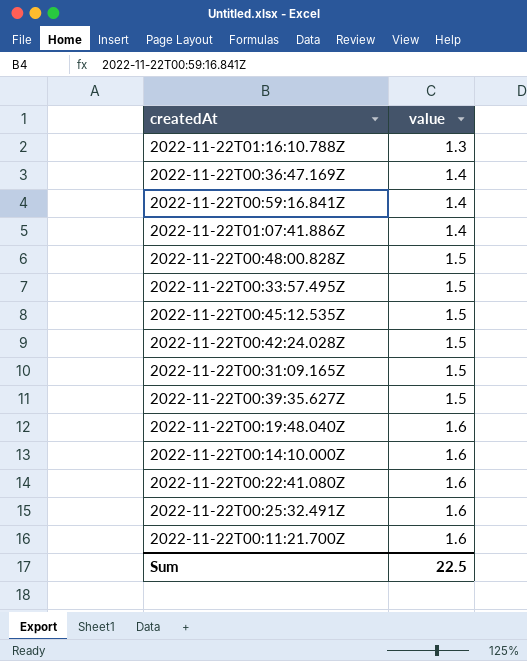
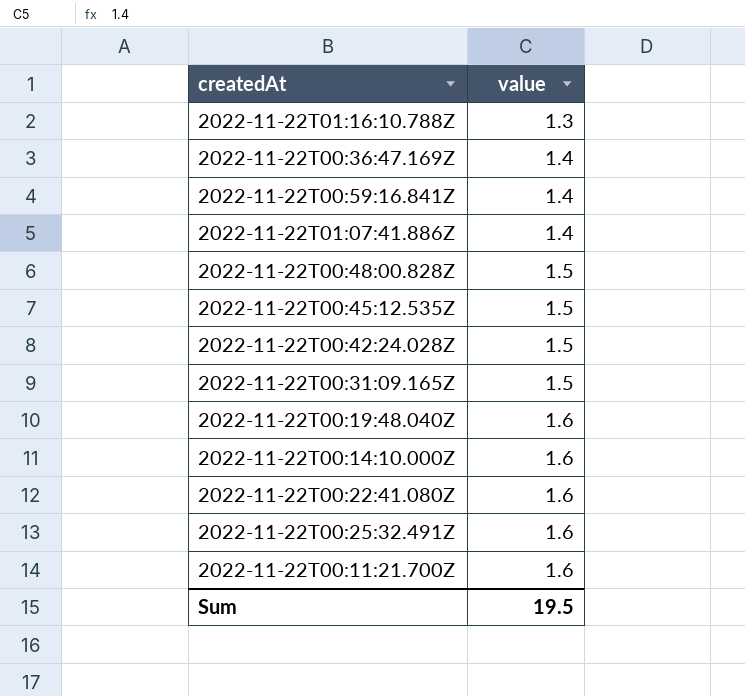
row 2022-11-22T00:33:57.495Z: 1.5 -> none
row 2022-11-22T00:39:35.627Z: 1.5 -> none
Sum | value: 22.5 -> 19.5

